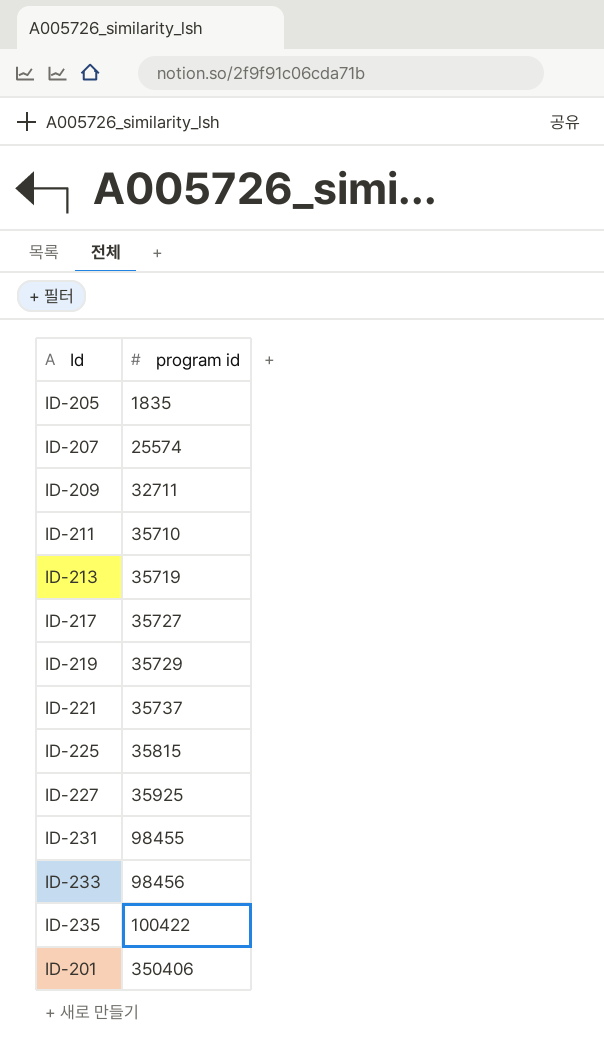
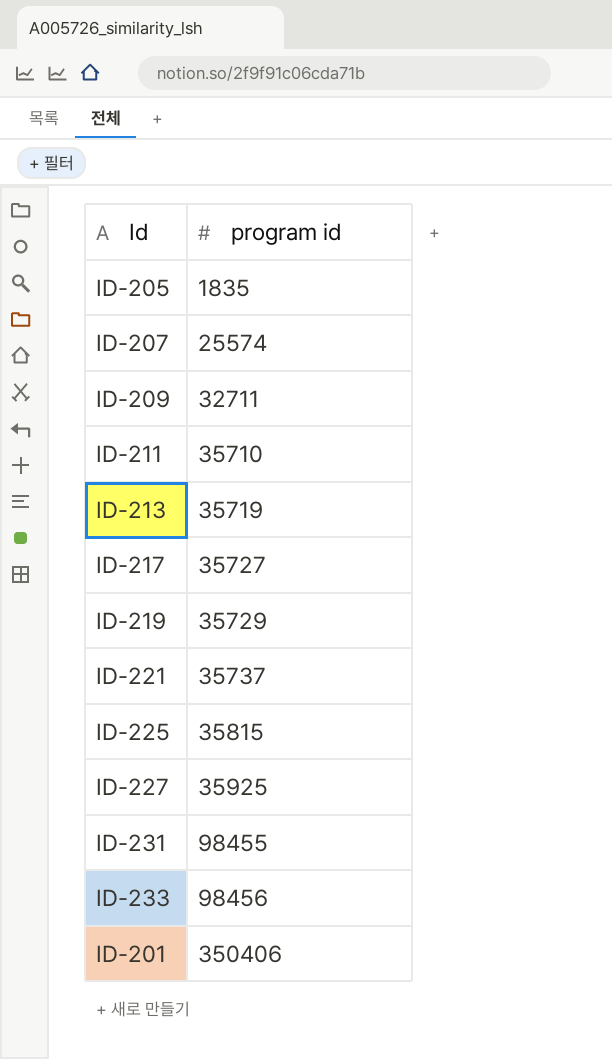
row ID-235: 100422 -> none

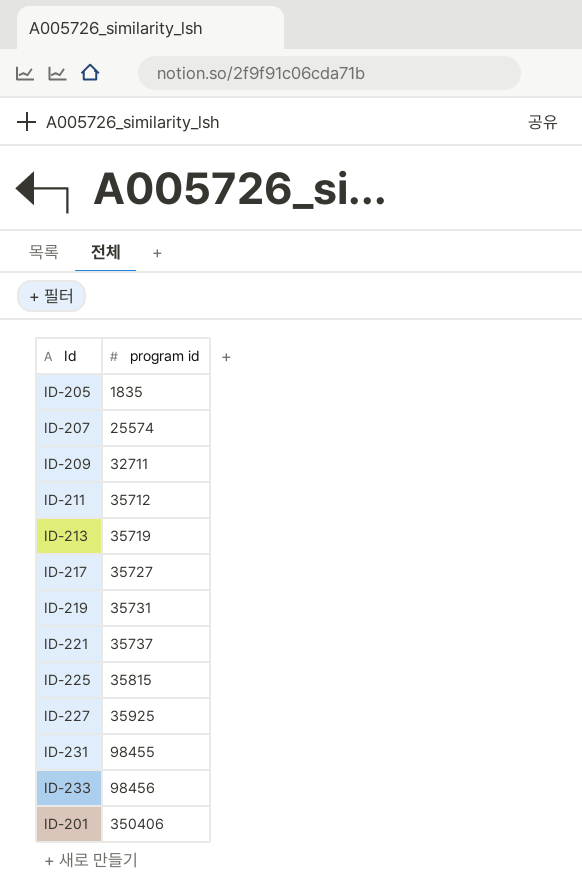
ID-211 | program id: 35710 -> 35712
ID-219 | program id: 35729 -> 35731

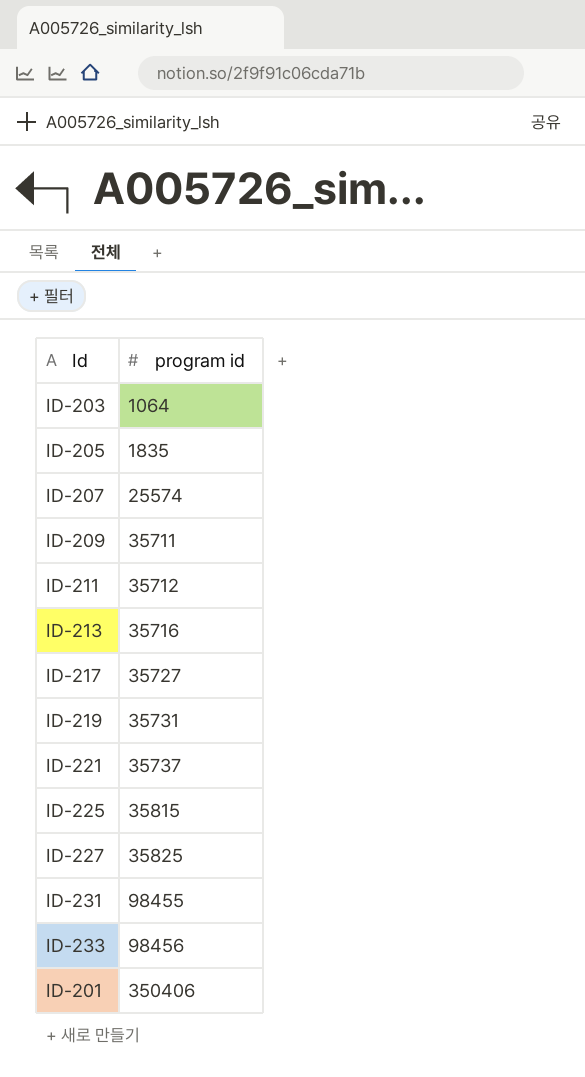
row ID-203: none -> 1064
ID-209 | program id: 32711 -> 35711
ID-213 | program id: 35719 -> 35716
ID-227 | program id: 35925 -> 35825

